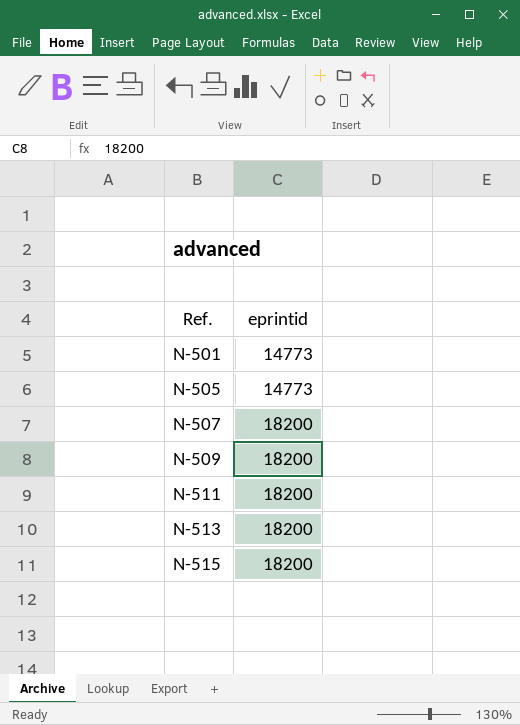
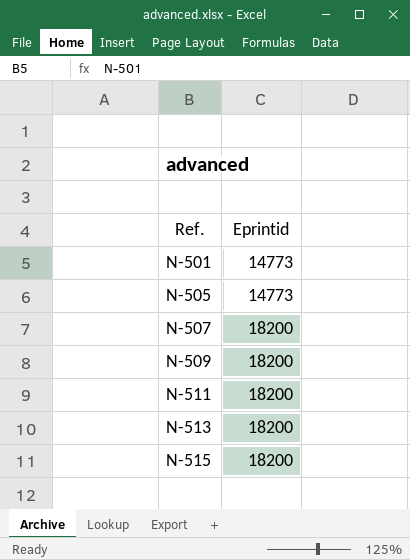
column name: eprintid -> Eprintid

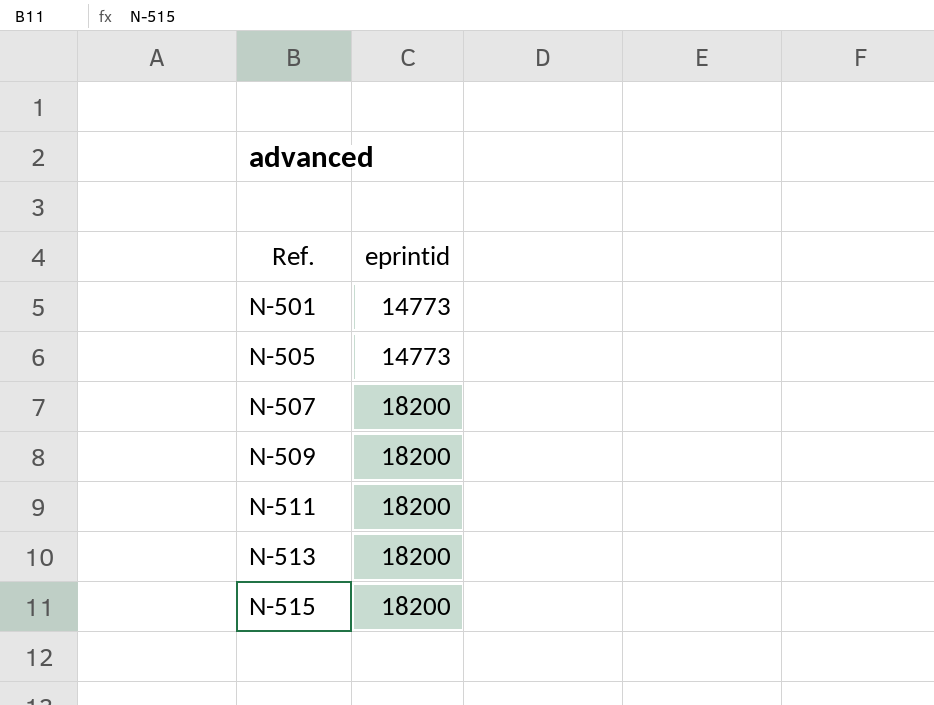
column name: Eprintid -> eprintid

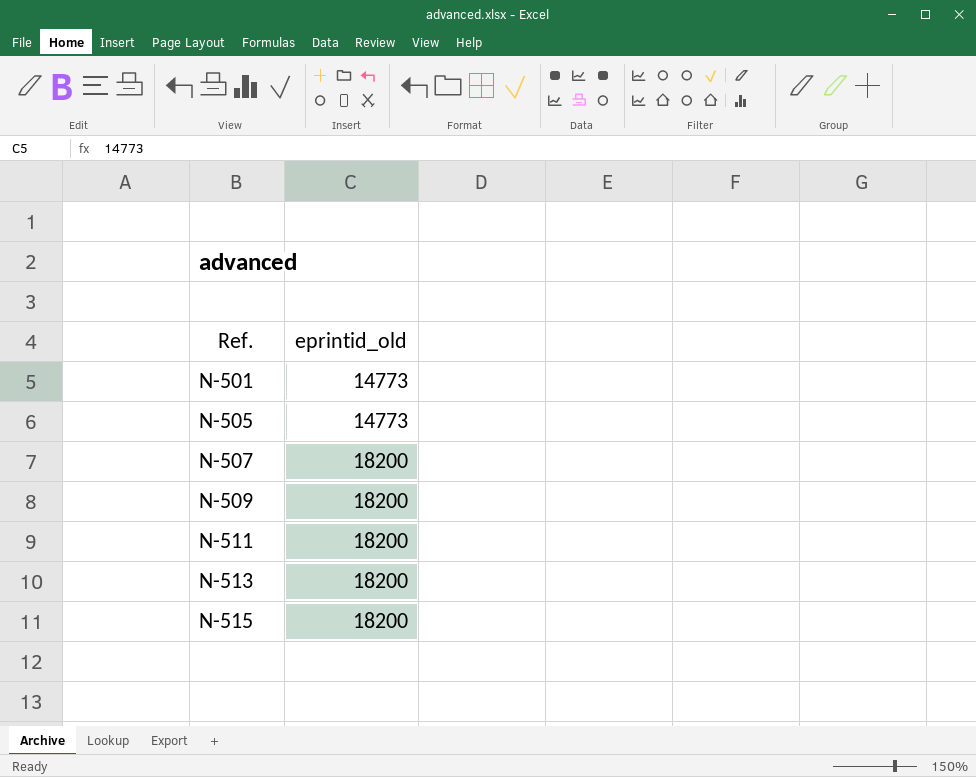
column name: eprintid -> eprintid_old

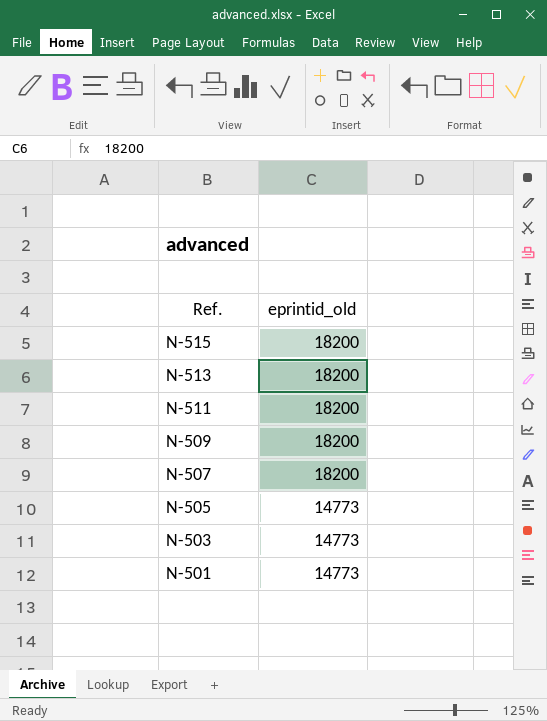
row order: Ref. ascending -> Ref. descending
row N-503: none -> 14773

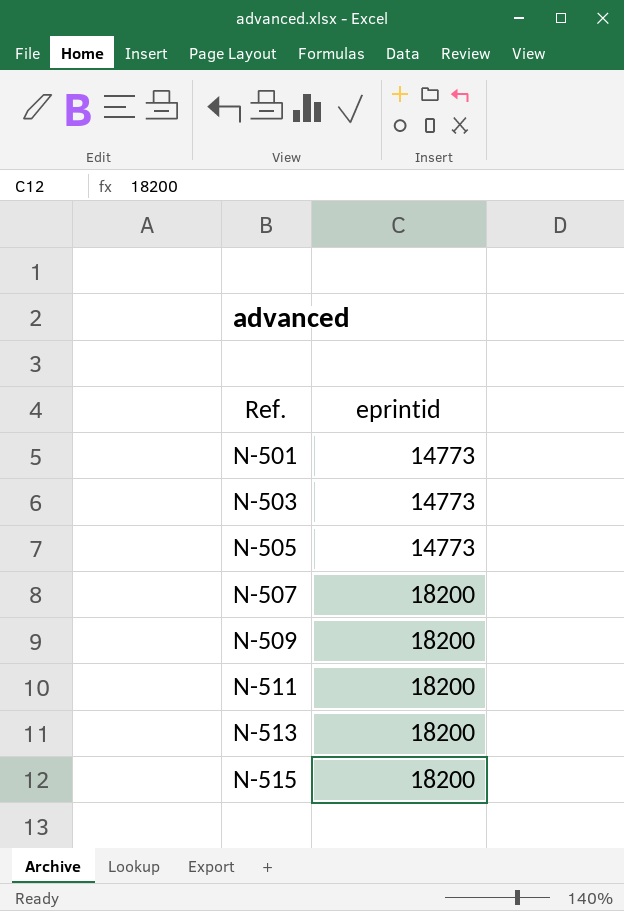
row order: Ref. descending -> Ref. ascending
column name: eprintid_old -> eprintid

